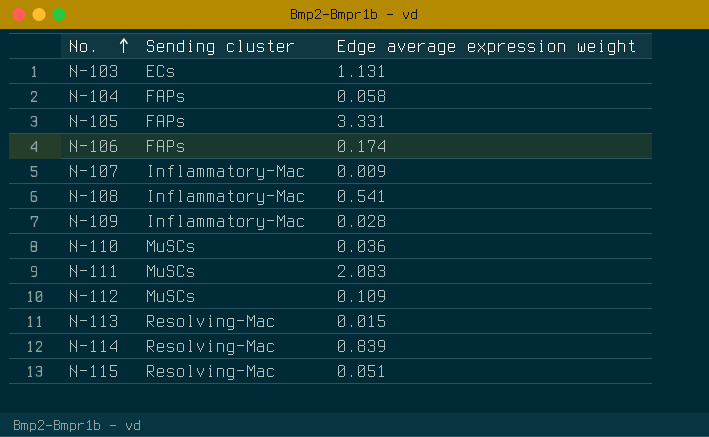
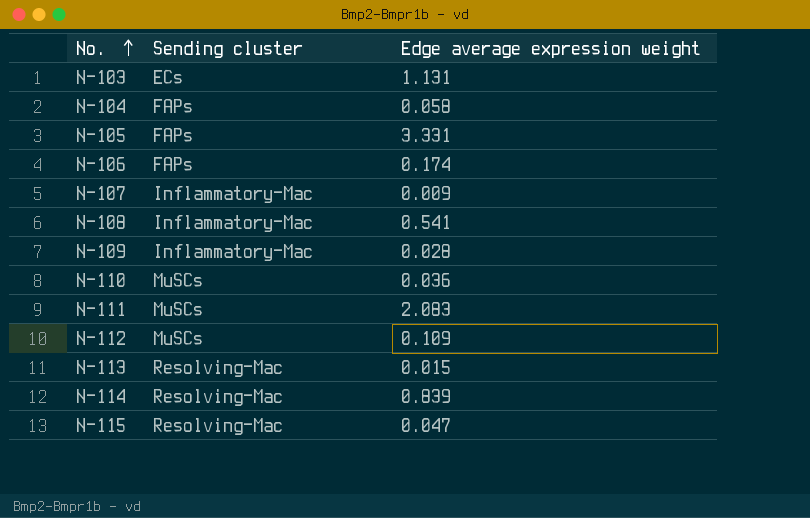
N-115 | Edge average expression weight: 0.051 -> 0.047

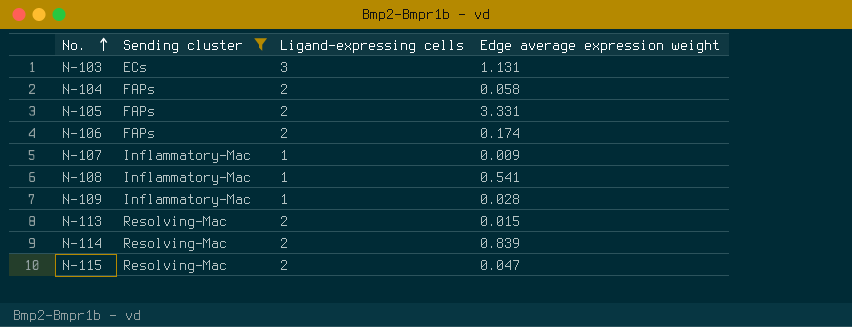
filter: none -> Sending cluster != MuSCs
column Ligand-expressing cells | position: none -> 3

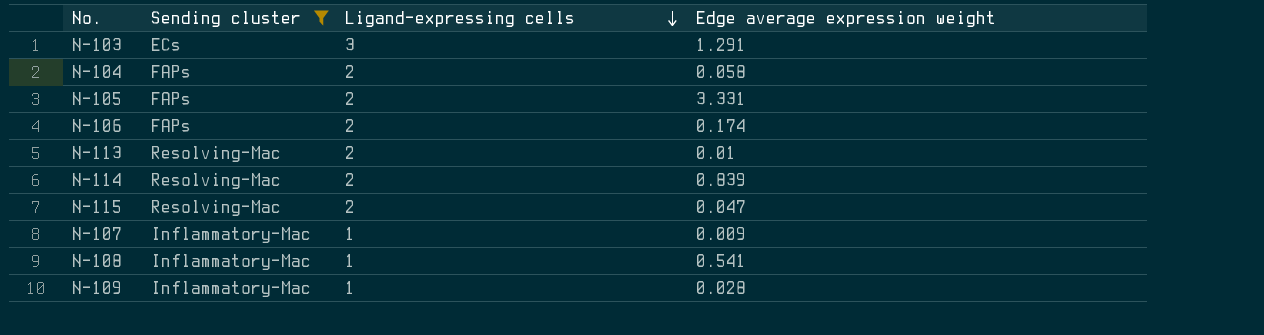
row order: No. ascending -> Ligand-expressing cells descending
N-103 | Edge average expression weight: 1.131 -> 1.291
N-113 | Edge average expression weight: 0.015 -> 0.01

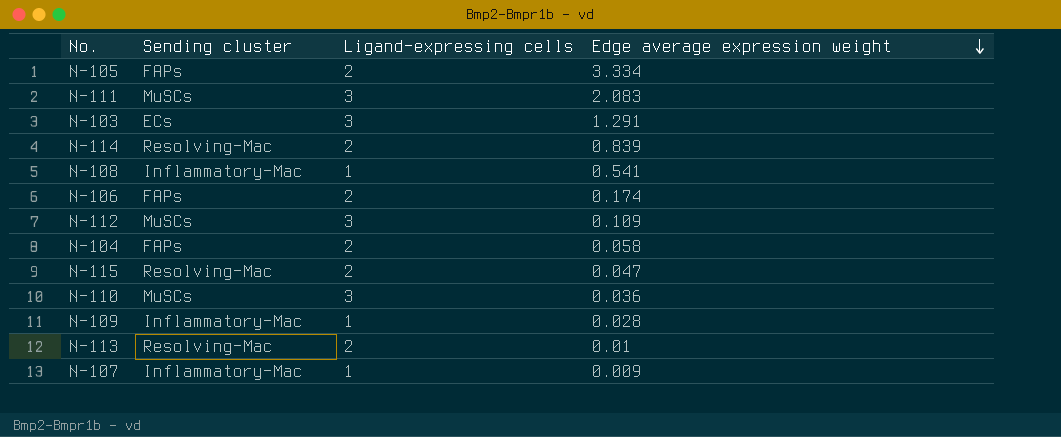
filter: Sending cluster != MuSCs -> none
row order: Ligand-expressing cells descending -> Edge average expression weight descending
N-105 | Edge average expression weight: 3.331 -> 3.334

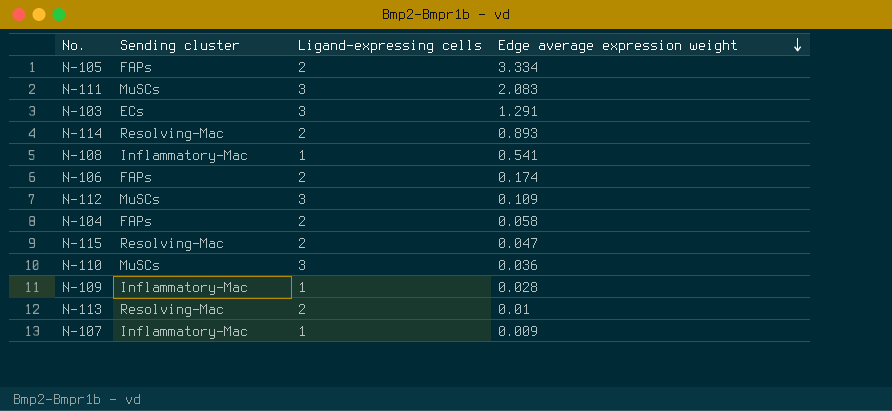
N-114 | Edge average expression weight: 0.839 -> 0.893

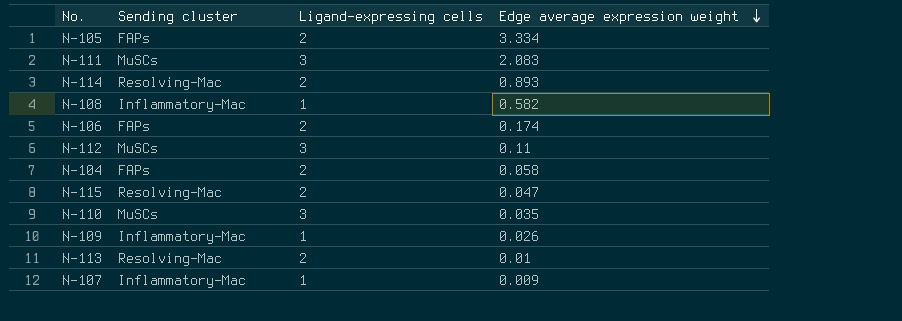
row N-103: ECs | 3 | 1.291 -> none
N-108 | Edge average expression weight: 0.541 -> 0.582
N-112 | Edge average expression weight: 0.109 -> 0.11
N-110 | Edge average expression weight: 0.036 -> 0.035
N-109 | Edge average expression weight: 0.028 -> 0.026

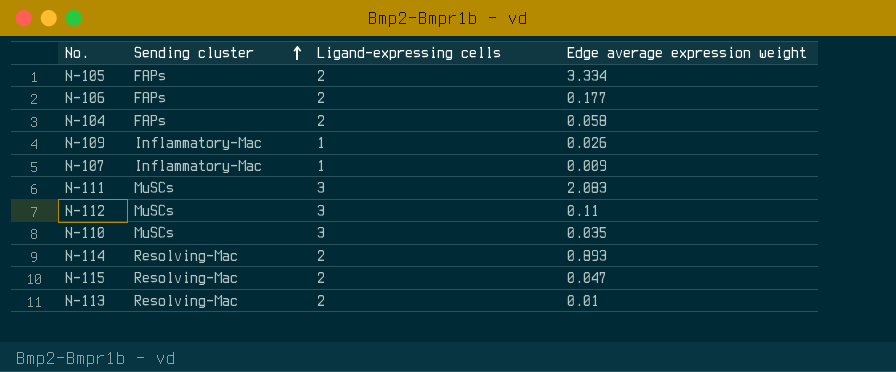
row order: Edge average expression weight descending -> Sending cluster ascending
row N-108: Inflammatory-Mac | 1 | 0.582 -> none
N-106 | Edge average expression weight: 0.174 -> 0.177

